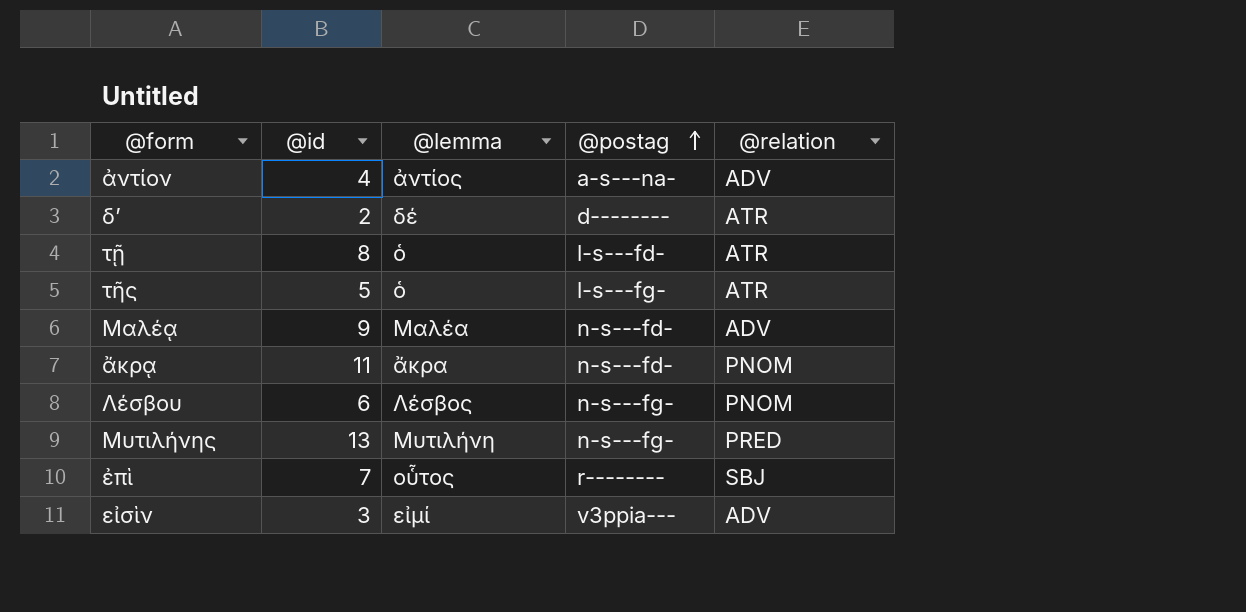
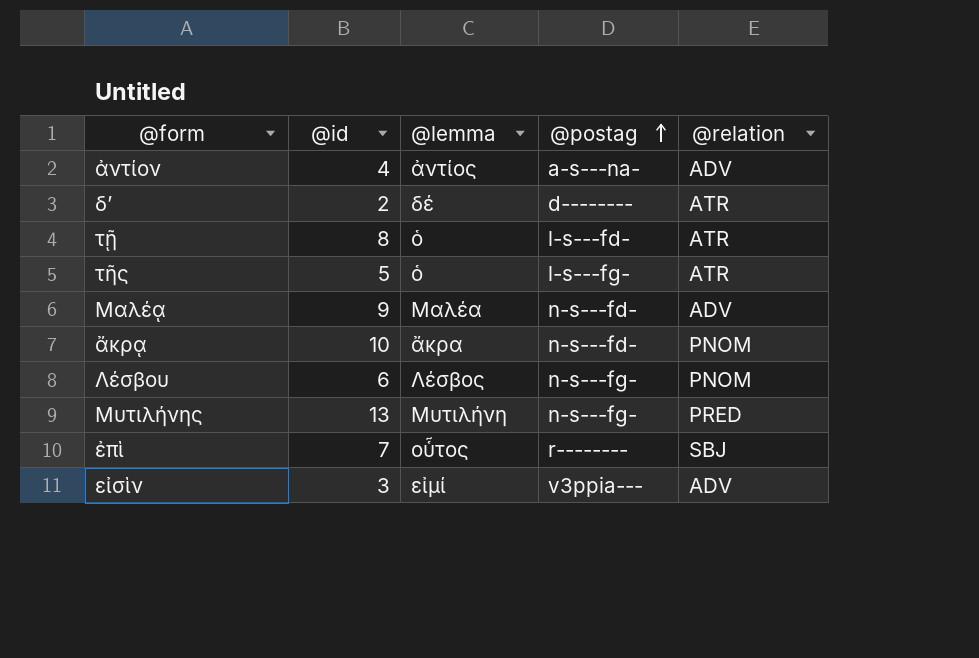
ἄκρᾳ | @id: 11 -> 10

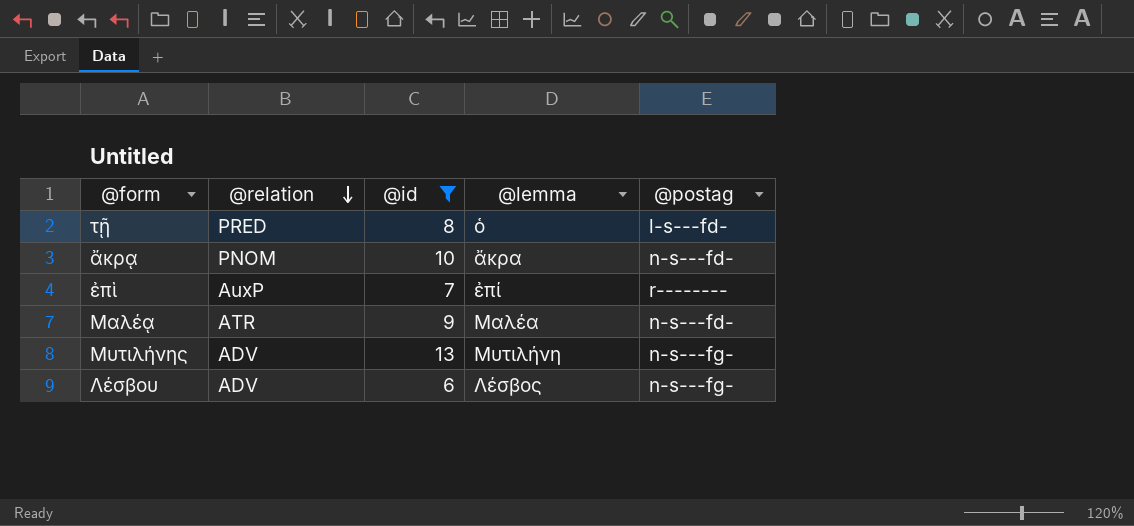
filter: none -> @id >= 6
row order: @postag ascending -> @relation descending
column @relation | position: 5 -> 2
τῇ | @relation: ATR -> PRED
ἐπὶ | @relation: SBJ -> AuxP
ἐπὶ | @lemma: οὗτος -> ἐπί
Μαλέᾳ | @relation: ADV -> ATR
Μυτιλήνης | @relation: PRED -> ADV
Λέσβου | @relation: PNOM -> ADV

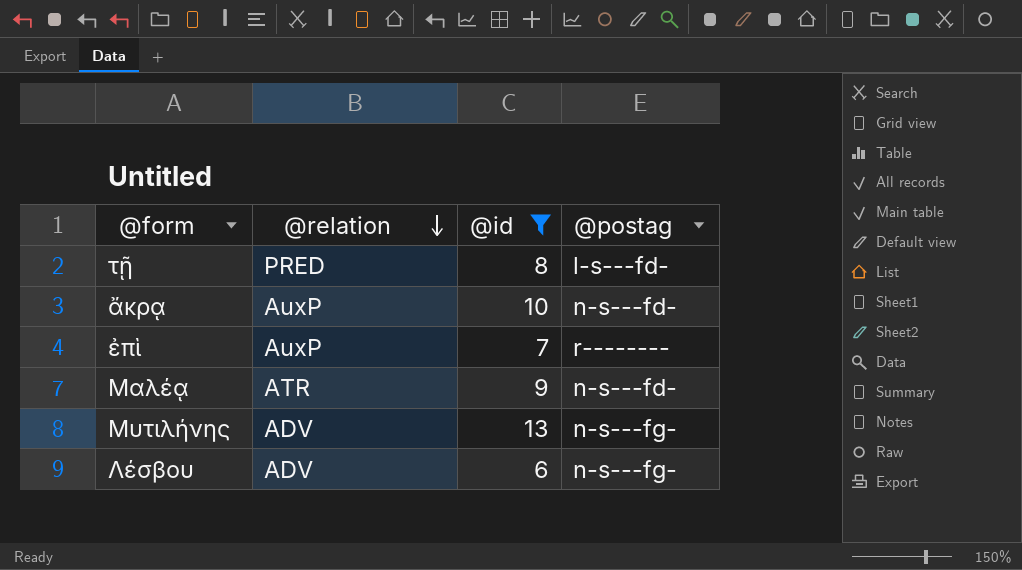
column @lemma | position: 4 -> none
ἄκρᾳ | @relation: PNOM -> AuxP

